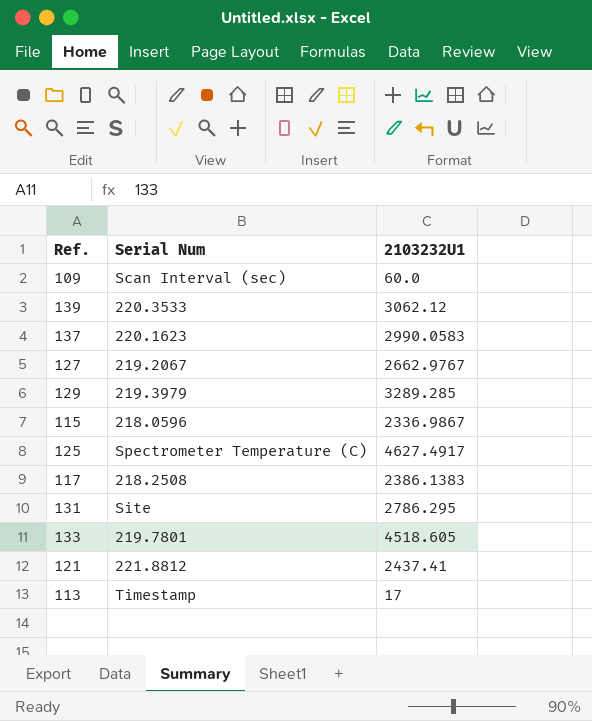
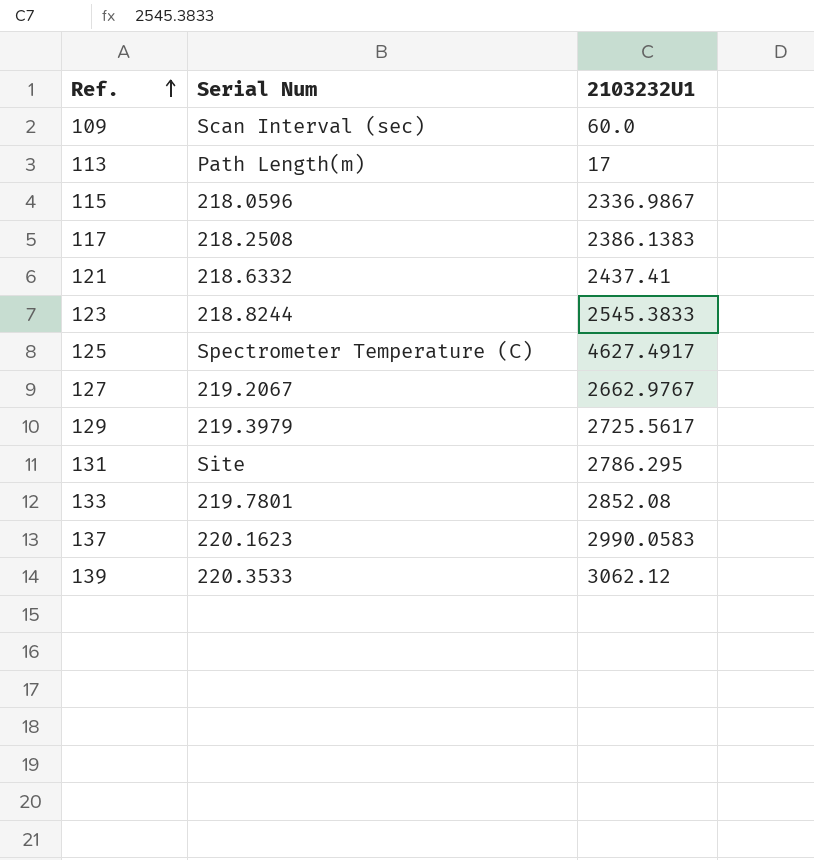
row order: none -> Ref. ascending
113 | Serial Num: Timestamp -> Path Length(m)
121 | Serial Num: 221.8812 -> 218.6332
row 123: none -> 218.8244 | 2545.3833
129 | 2103232U1: 3289.285 -> 2725.5617
133 | 2103232U1: 4518.605 -> 2852.08

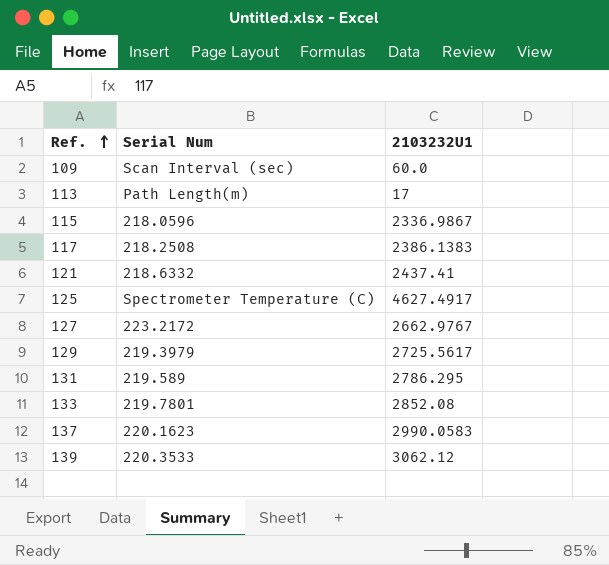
row 123: 218.8244 | 2545.3833 -> none
127 | Serial Num: 219.2067 -> 223.2172
131 | Serial Num: Site -> 219.589

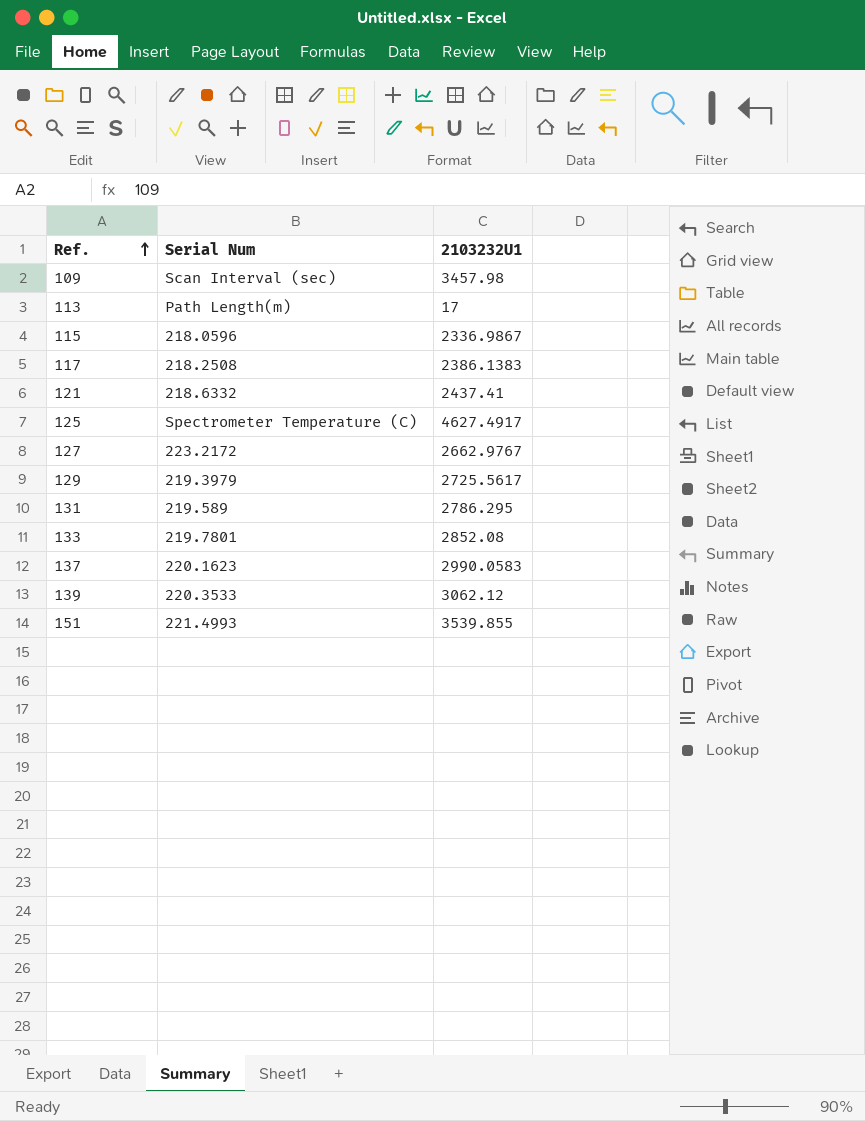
109 | 2103232U1: 60.0 -> 3457.98
row 151: none -> 221.4993 | 3539.855

